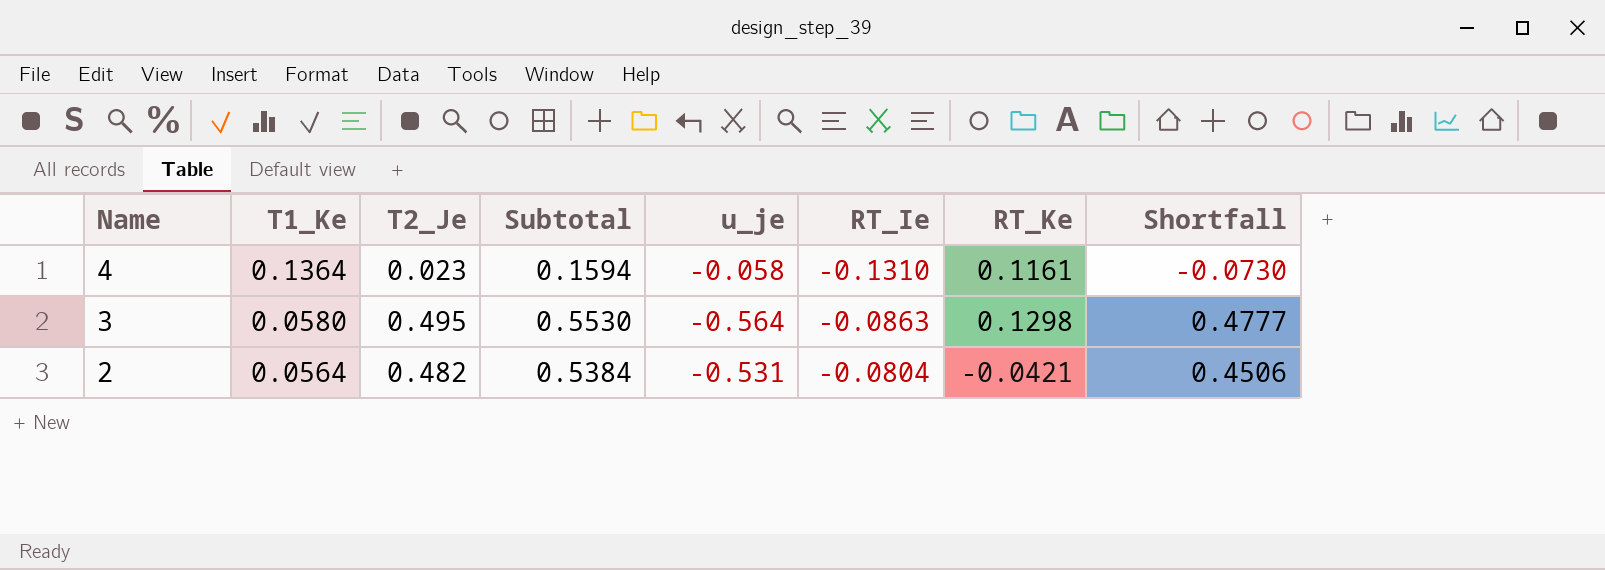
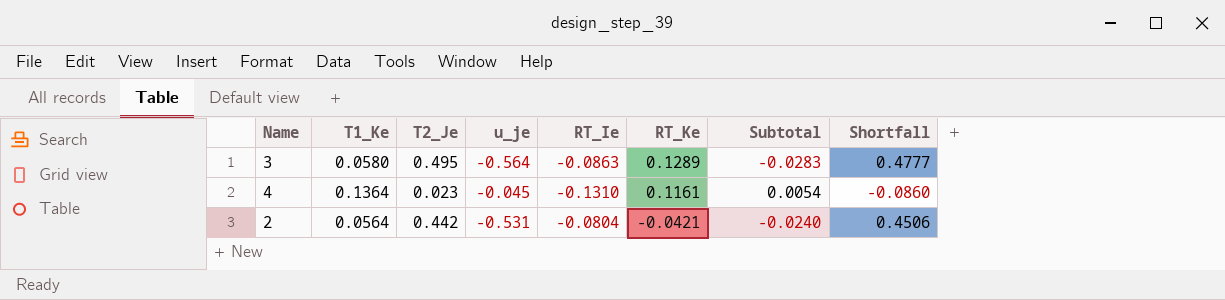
row order: Name descending -> RT_Ke descending
column Subtotal | formula: [T1_Ke] + [T2_Je] -> [T1_Ke] + [RT_Ie]
column Subtotal | position: 4 -> 7
3 | RT_Ke: 0.1298 -> 0.1289
4 | u_je: -0.058 -> -0.045
4 | Shortfall: -0.0730 -> -0.0860
2 | T2_Je: 0.482 -> 0.442

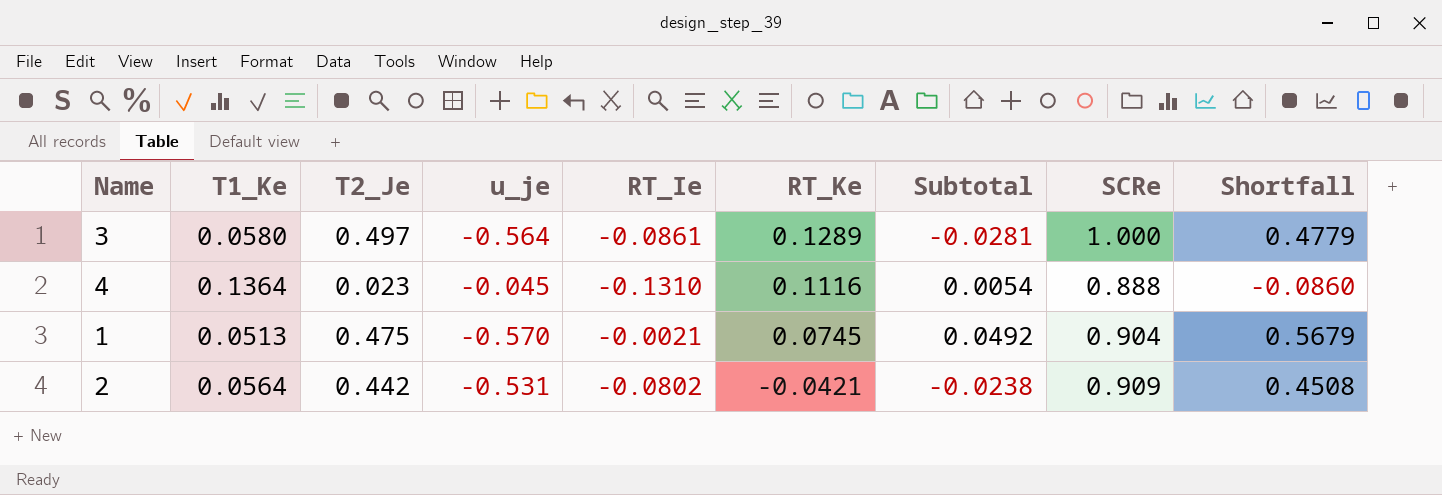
column SCRe | position: none -> 8
3 | T2_Je: 0.495 -> 0.497
3 | RT_Ie: -0.0863 -> -0.0861
3 | Subtotal: -0.0283 -> -0.0281
3 | Shortfall: 0.4777 -> 0.4779
4 | RT_Ke: 0.1161 -> 0.1116
row 1: none -> 0.0513 | 0.475 | -0.570 | -0.0021 | 0.0745 | 0.0492 | 0.904 | 0.5679
2 | RT_Ie: -0.0804 -> -0.0802
2 | Subtotal: -0.0240 -> -0.0238
2 | Shortfall: 0.4506 -> 0.4508

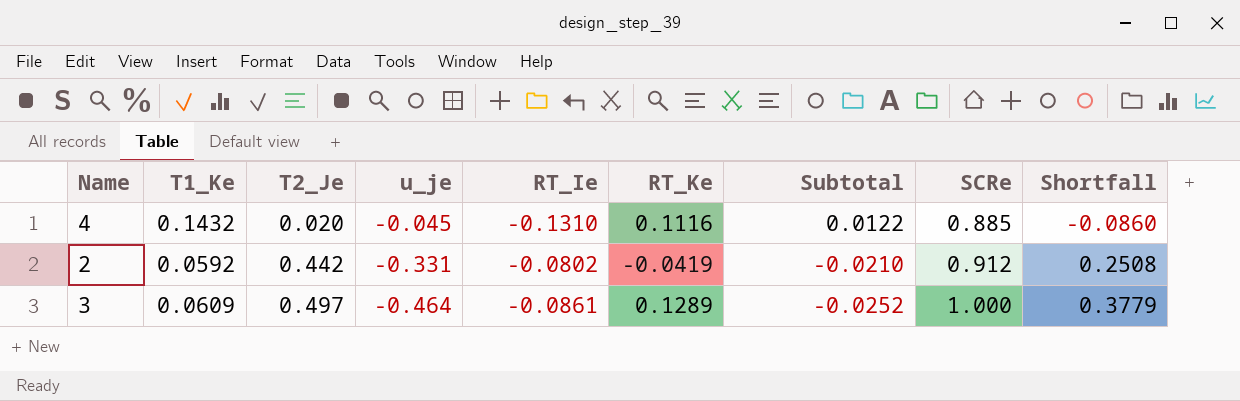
row order: RT_Ke descending -> T2_Je ascending
row 1: 0.0513 | 0.475 | -0.570 | -0.0021 | 0.0745 | 0.0492 | 0.904 | 0.5679 -> none
4 | T1_Ke: 0.1364 -> 0.1432
4 | T2_Je: 0.023 -> 0.020
4 | Subtotal: 0.0054 -> 0.0122
4 | SCRe: 0.888 -> 0.885
2 | T1_Ke: 0.0564 -> 0.0592
2 | u_je: -0.531 -> -0.331
2 | RT_Ke: -0.0421 -> -0.0419
2 | Subtotal: -0.0238 -> -0.0210
2 | SCRe: 0.909 -> 0.912
2 | Shortfall: 0.4508 -> 0.2508
3 | T1_Ke: 0.0580 -> 0.0609
3 | u_je: -0.564 -> -0.464
3 | Subtotal: -0.0281 -> -0.0252
3 | Shortfall: 0.4779 -> 0.3779

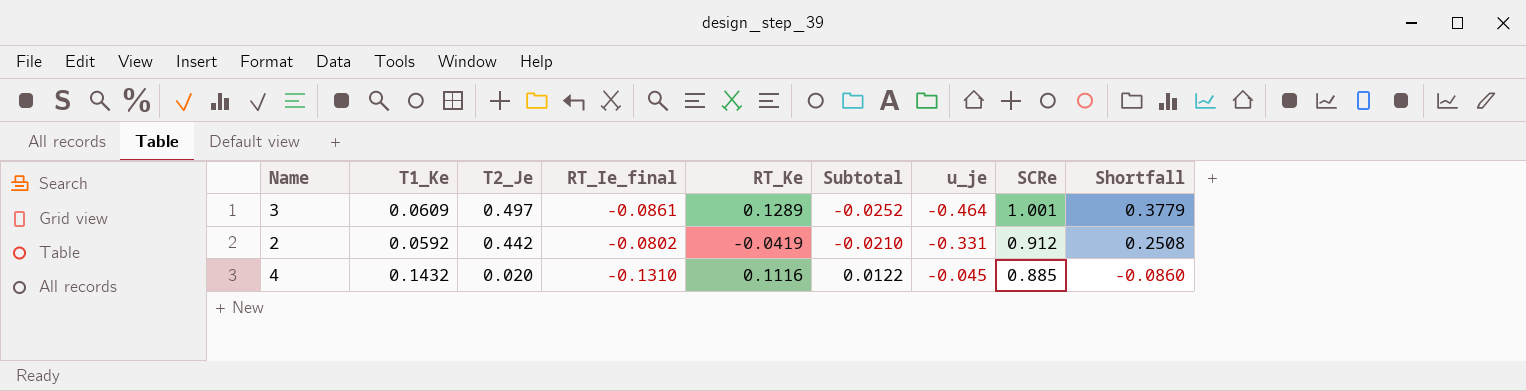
row order: T2_Je ascending -> T2_Je descending
column name: RT_Ie -> RT_Ie_final
column u_je | position: 4 -> 7
3 | SCRe: 1.000 -> 1.001

